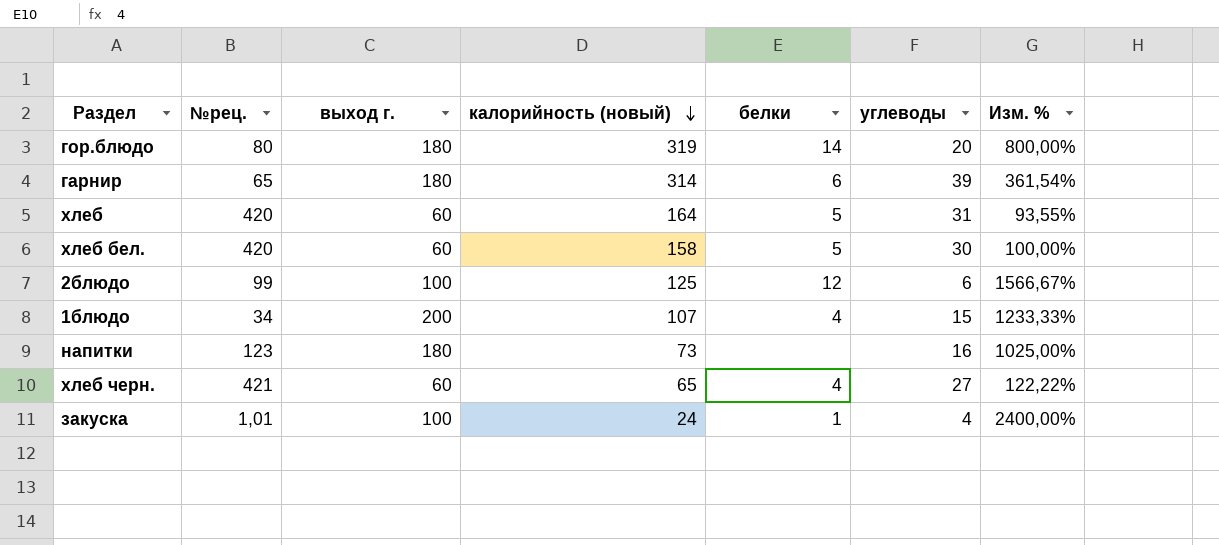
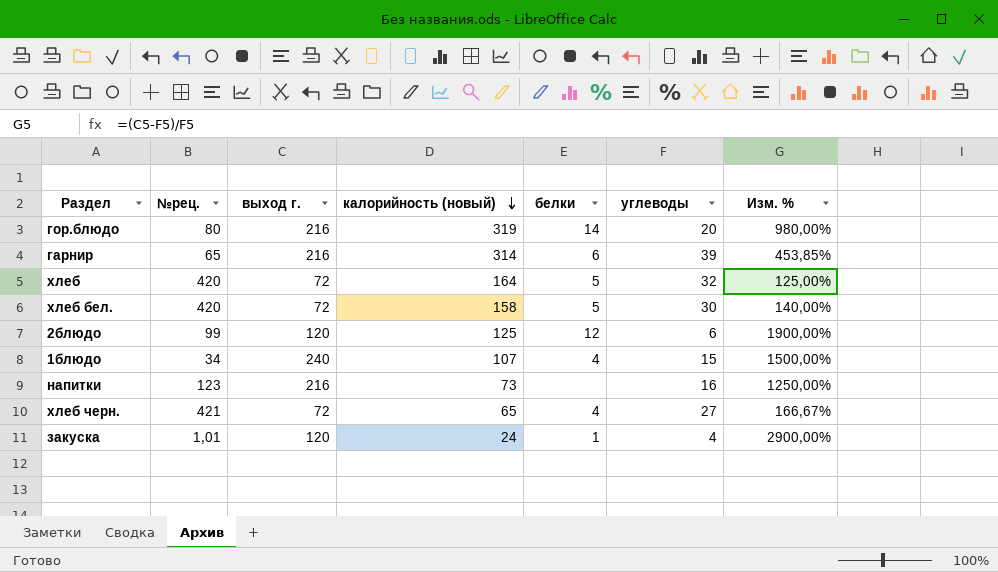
гор.блюдо | выход г.: 180 -> 216
гор.блюдо | Изм. %: 800,00% -> 980,00%
гарнир | выход г.: 180 -> 216
гарнир | Изм. %: 361,54% -> 453,85%
хлеб | выход г.: 60 -> 72
хлеб | углеводы: 31 -> 32
хлеб | Изм. %: 93,55% -> 125,00%
хлеб бел. | выход г.: 60 -> 72
хлеб бел. | Изм. %: 100,00% -> 140,00%
2блюдо | выход г.: 100 -> 120
2блюдо | Изм. %: 1566,67% -> 1900,00%
1блюдо | выход г.: 200 -> 240
1блюдо | Изм. %: 1233,33% -> 1500,00%
напитки | выход г.: 180 -> 216
напитки | Изм. %: 1025,00% -> 1250,00%
хлеб черн. | выход г.: 60 -> 72
хлеб черн. | Изм. %: 122,22% -> 166,67%
закуска | выход г.: 100 -> 120
закуска | Изм. %: 2400,00% -> 2900,00%

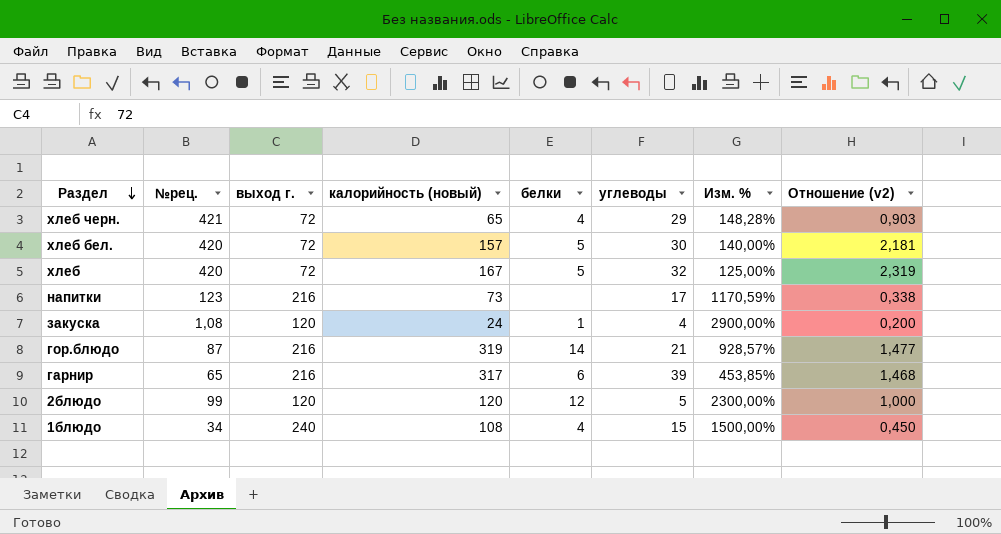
row order: калорийность (новый) descending -> Раздел descending
column Отношение (v2) | formula: none -> [калорийность (новый)] / [выход г.]
хлеб черн. | углеводы: 27 -> 29
хлеб черн. | Изм. %: 166,67% -> 148,28%
хлеб бел. | калорийность (новый): 158 -> 157
хлеб | калорийность (новый): 164 -> 167
напитки | углеводы: 16 -> 17
напитки | Изм. %: 1250,00% -> 1170,59%
закуска | №рец.: 1,01 -> 1,08
гор.блюдо | №рец.: 80 -> 87
гор.блюдо | углеводы: 20 -> 21
гор.блюдо | Изм. %: 980,00% -> 928,57%
гарнир | калорийность (новый): 314 -> 317
2блюдо | калорийность (новый): 125 -> 120
2блюдо | углеводы: 6 -> 5
2блюдо | Изм. %: 1900,00% -> 2300,00%
1блюдо | калорийность (новый): 107 -> 108

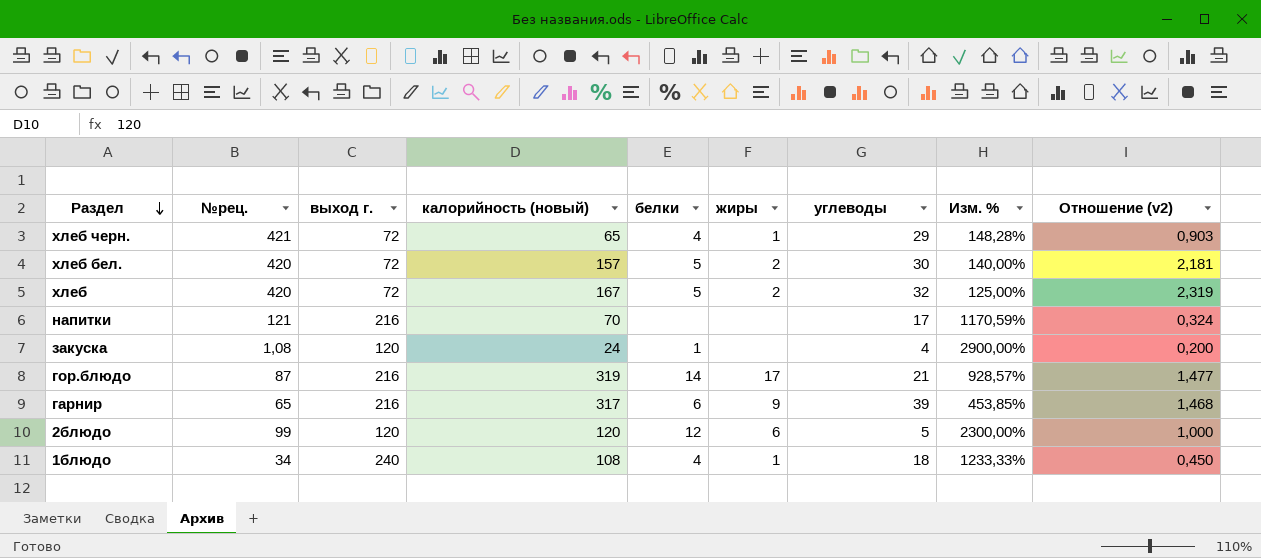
column жиры | position: none -> 6
напитки | №рец.: 123 -> 121
напитки | калорийность (новый): 73 -> 70
напитки | Отношение (v2): 0,338 -> 0,324
1блюдо | углеводы: 15 -> 18
1блюдо | Изм. %: 1500,00% -> 1233,33%

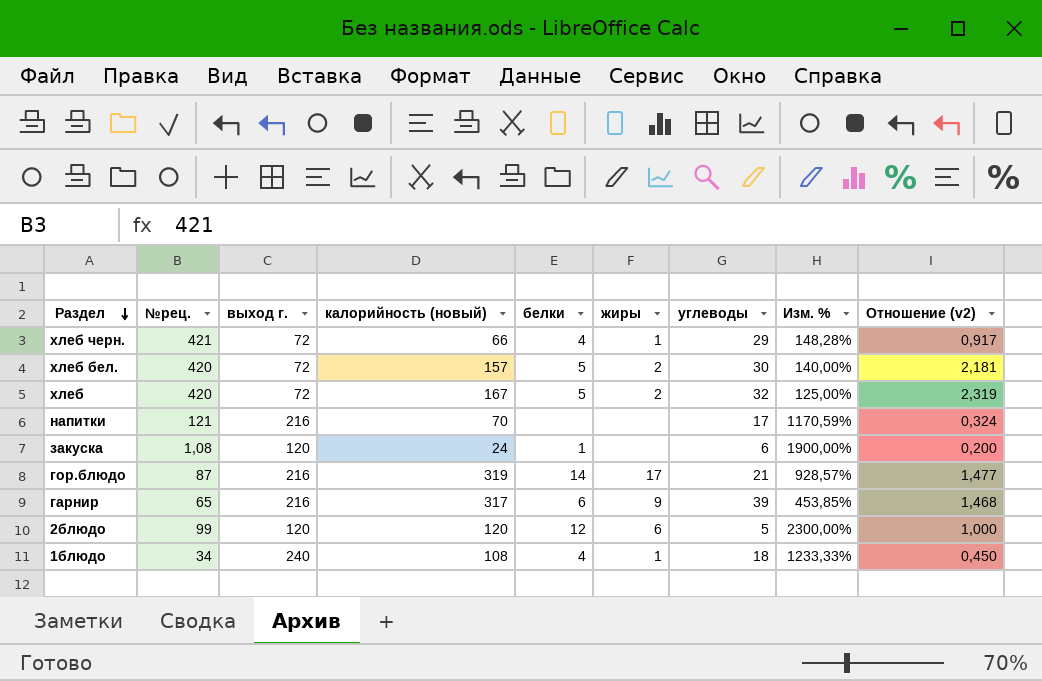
хлеб черн. | калорийность (новый): 65 -> 66
хлеб черн. | Отношение (v2): 0,903 -> 0,917
закуска | углеводы: 4 -> 6
закуска | Изм. %: 2900,00% -> 1900,00%

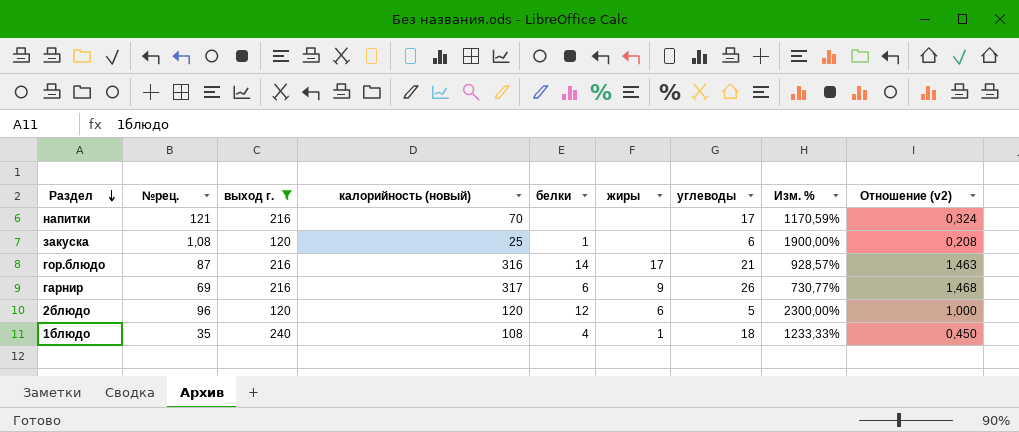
filter: none -> выход г. != 72
закуска | калорийность (новый): 24 -> 25
закуска | Отношение (v2): 0,200 -> 0,208
гор.блюдо | калорийность (новый): 319 -> 316
гор.блюдо | Отношение (v2): 1,477 -> 1,463
гарнир | №рец.: 65 -> 69
гарнир | углеводы: 39 -> 26
гарнир | Изм. %: 453,85% -> 730,77%
2блюдо | №рец.: 99 -> 96
1блюдо | №рец.: 34 -> 35

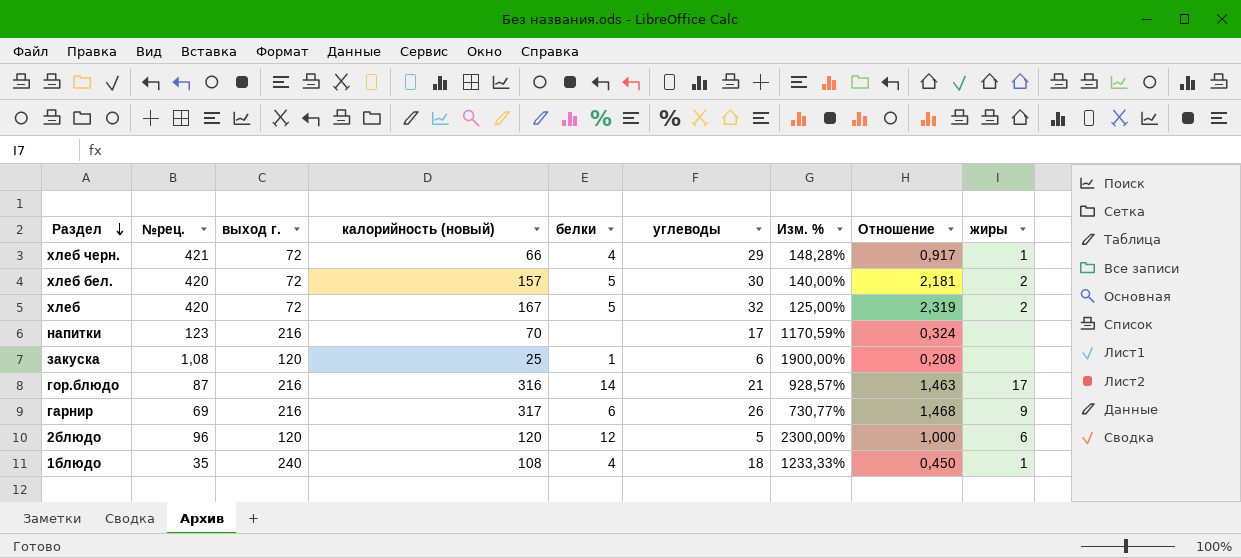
filter: выход г. != 72 -> none
column name: Отношение (v2) -> Отношение
column жиры | position: 6 -> 9
напитки | №рец.: 121 -> 123

